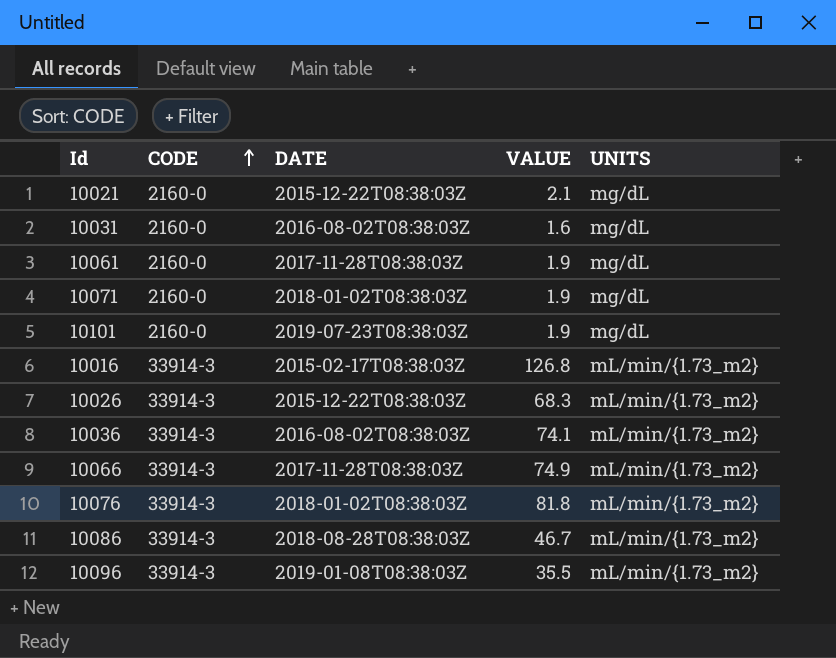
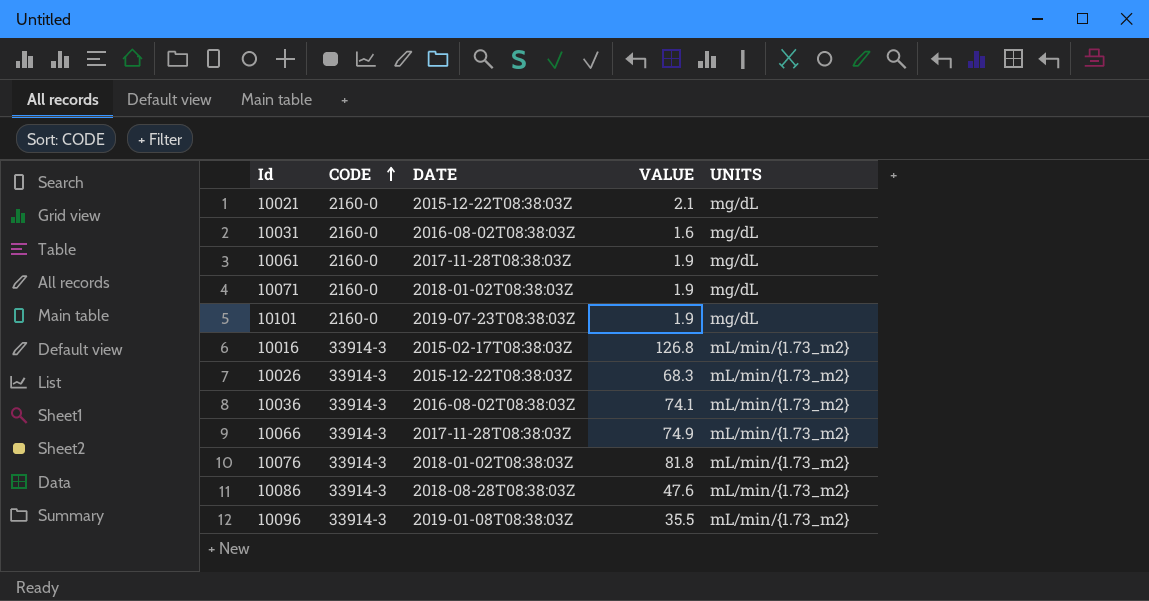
10086 | VALUE: 46.7 -> 47.6

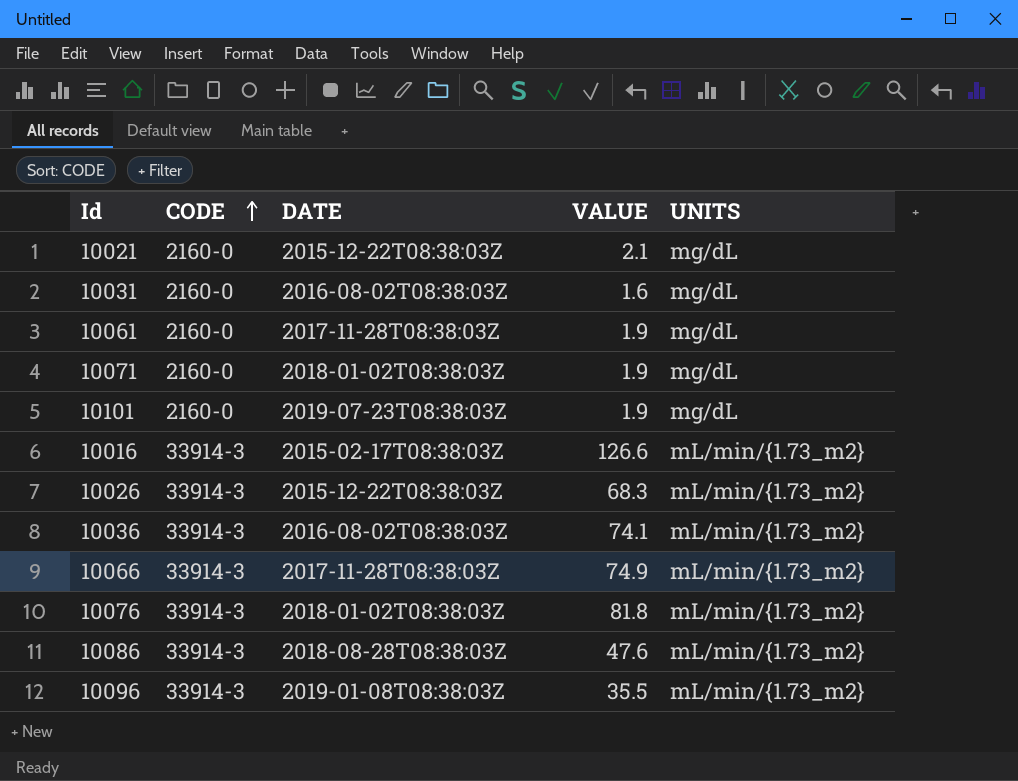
10016 | VALUE: 126.8 -> 126.6

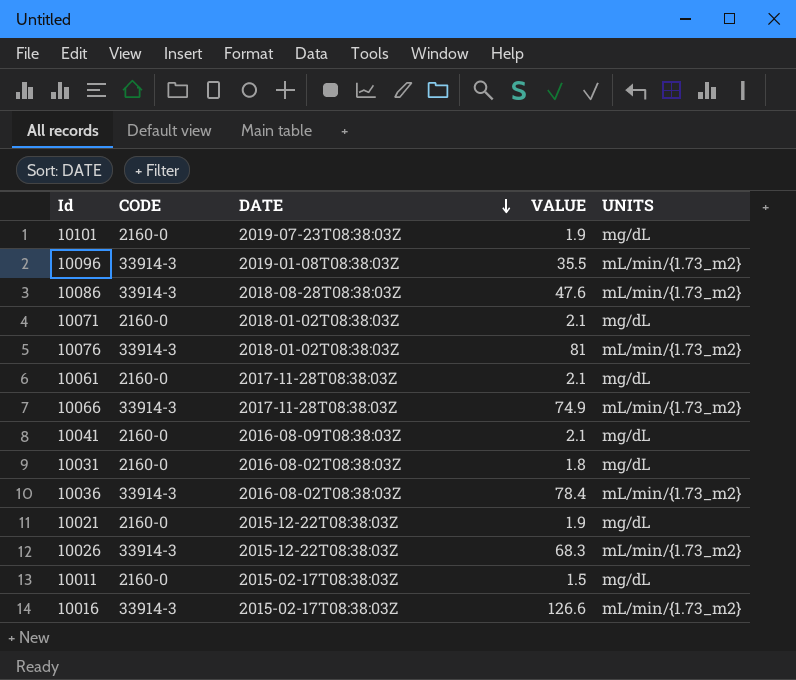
row order: CODE ascending -> DATE descending
10071 | VALUE: 1.9 -> 2.1
10076 | VALUE: 81.8 -> 81
10061 | VALUE: 1.9 -> 2.1
row 10041: none -> 2160-0 | 2016-08-09T08:38:03Z | 2.1 | mg/dL
10031 | VALUE: 1.6 -> 1.8
10036 | VALUE: 74.1 -> 78.4
10021 | VALUE: 2.1 -> 1.9
row 10011: none -> 2160-0 | 2015-02-17T08:38:03Z | 1.5 | mg/dL

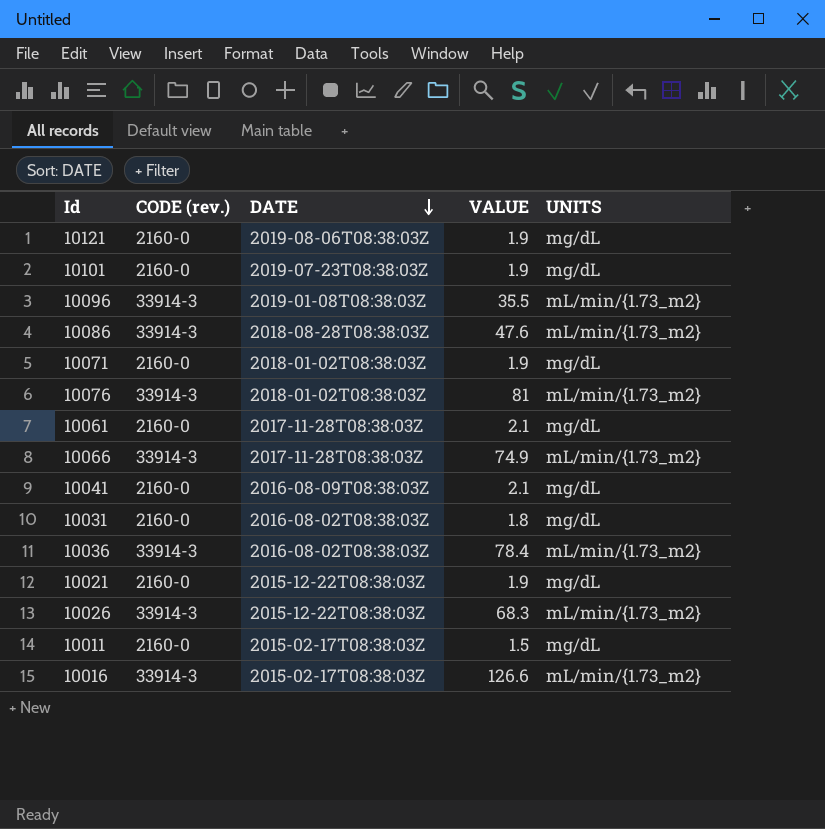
column name: CODE -> CODE (rev.)
row 10121: none -> 2160-0 | 2019-08-06T08:38:03Z | 1.9 | mg/dL
10071 | VALUE: 2.1 -> 1.9

